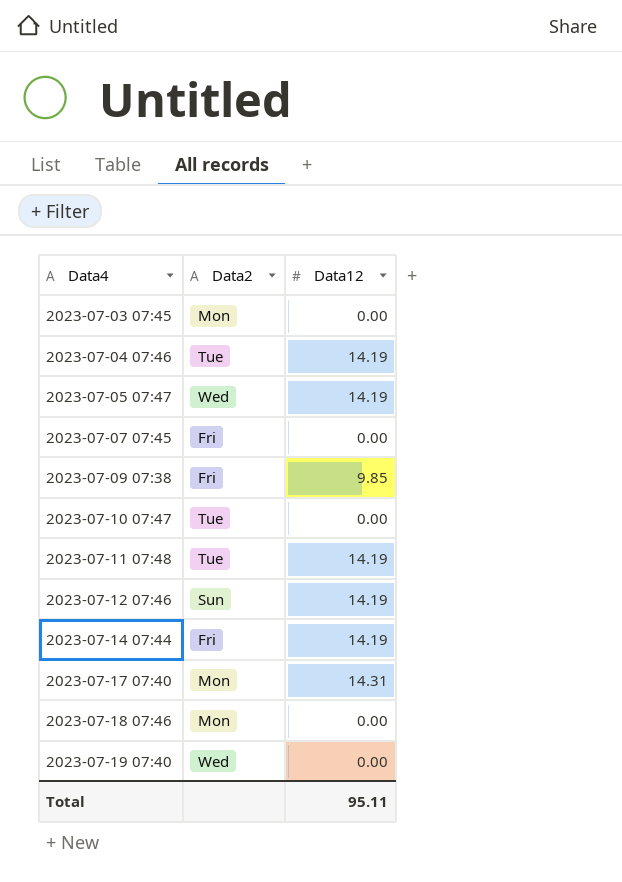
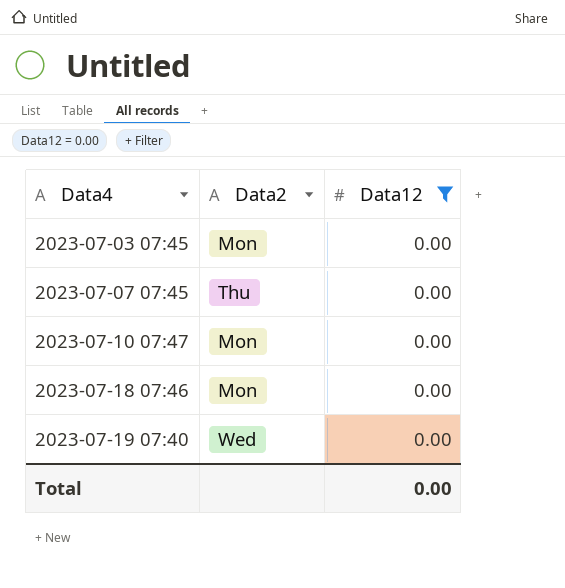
filter: none -> Data12 = 0.00
2023-07-07 07:45 | Data2: Fri -> Thu
2023-07-10 07:47 | Data2: Tue -> Mon
Total | Data12: 95.11 -> 0.00

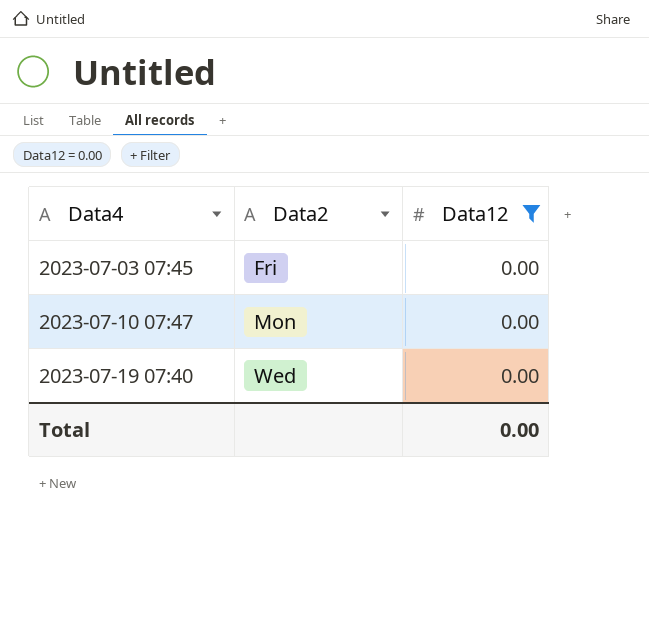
row 2023-07-07 07:45: Thu | 0.00 -> none
row 2023-07-18 07:46: Mon | 0.00 -> none
2023-07-03 07:45 | Data2: Mon -> Fri

